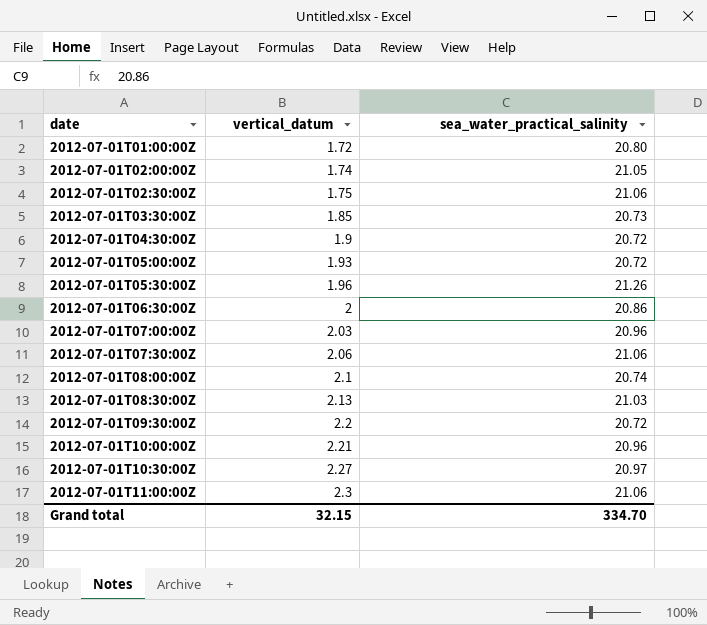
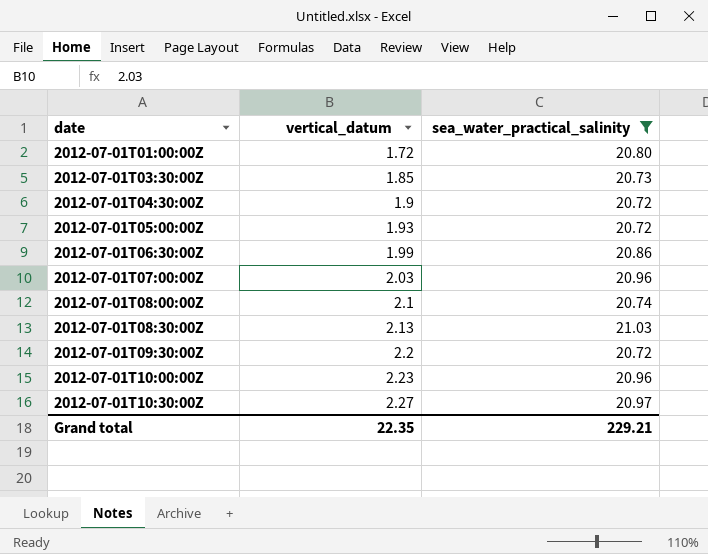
filter: none -> sea_water_practical_salinity <= 21.03
2012-07-01T06:30:00Z | vertical_datum: 2 -> 1.99
2012-07-01T10:00:00Z | vertical_datum: 2.21 -> 2.23
Grand total | vertical_datum: 32.15 -> 22.35
Grand total | sea_water_practical_salinity: 334.70 -> 229.21

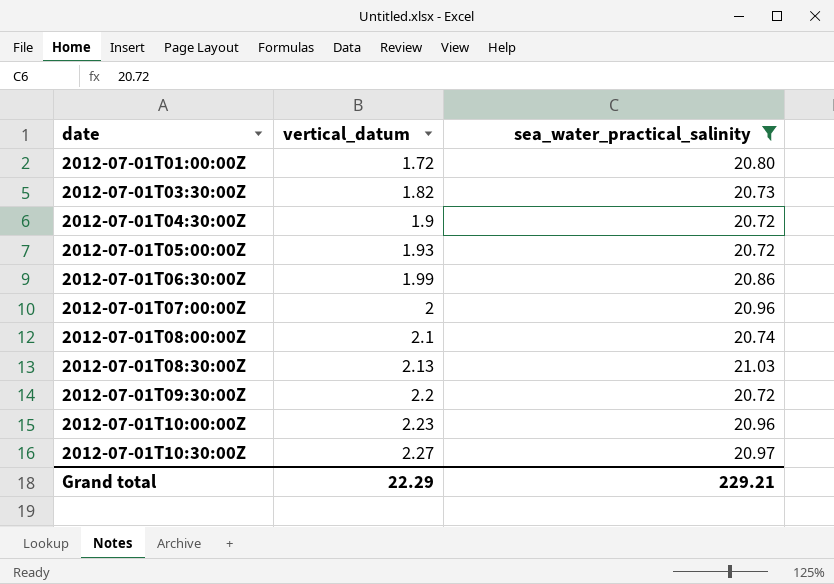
2012-07-01T03:30:00Z | vertical_datum: 1.85 -> 1.82
2012-07-01T07:00:00Z | vertical_datum: 2.03 -> 2
Grand total | vertical_datum: 22.35 -> 22.29

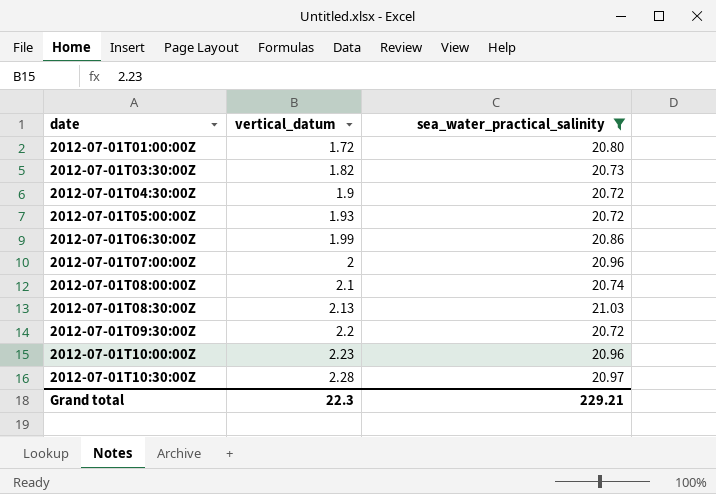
2012-07-01T10:30:00Z | vertical_datum: 2.27 -> 2.28
Grand total | vertical_datum: 22.29 -> 22.3

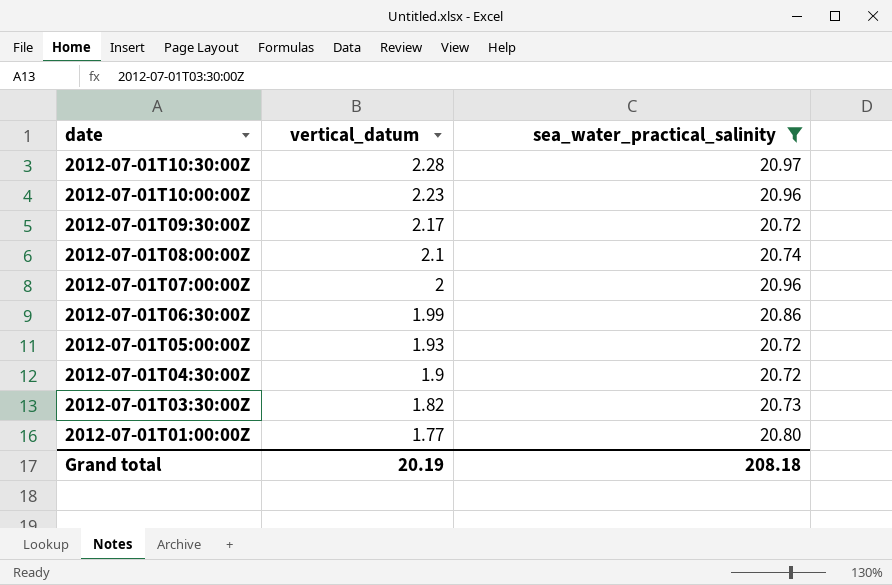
row order: date ascending -> date descending
row 2012-07-01T08:30:00Z: 2.13 | 21.03 -> none
2012-07-01T09:30:00Z | vertical_datum: 2.2 -> 2.17
2012-07-01T01:00:00Z | vertical_datum: 1.72 -> 1.77
Grand total | vertical_datum: 22.3 -> 20.19
Grand total | sea_water_practical_salinity: 229.21 -> 208.18

